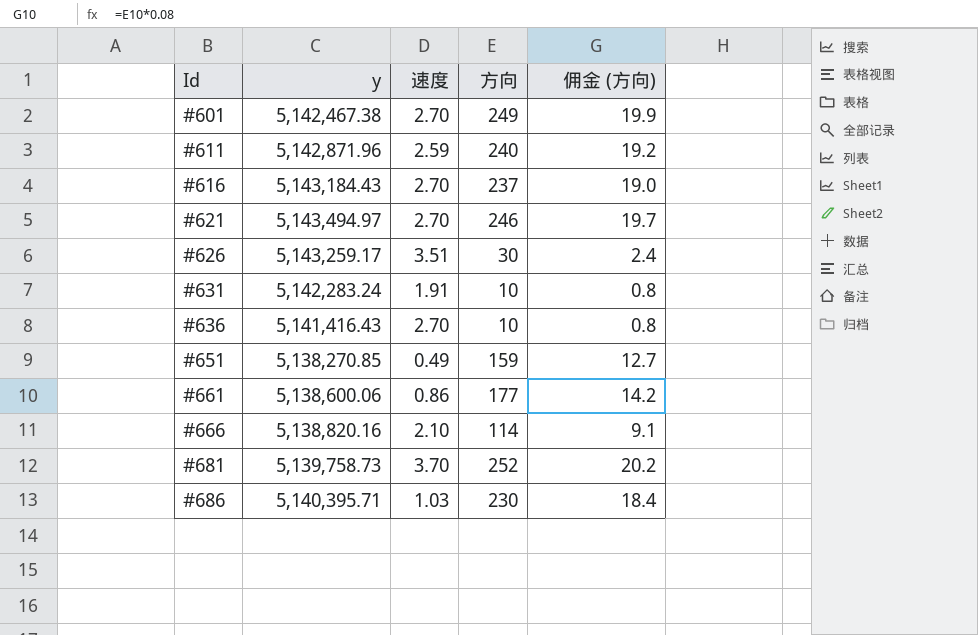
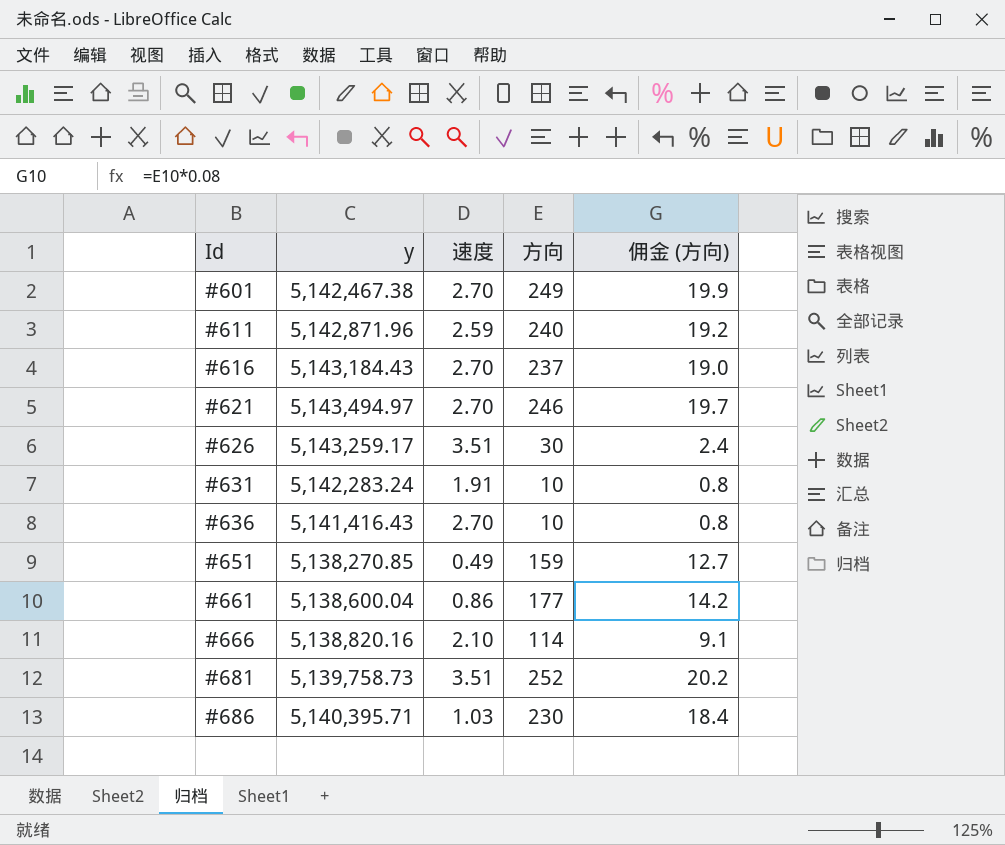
#661 | y: 5,138,600.06 -> 5,138,600.04
#681 | 速度: 3.70 -> 3.51

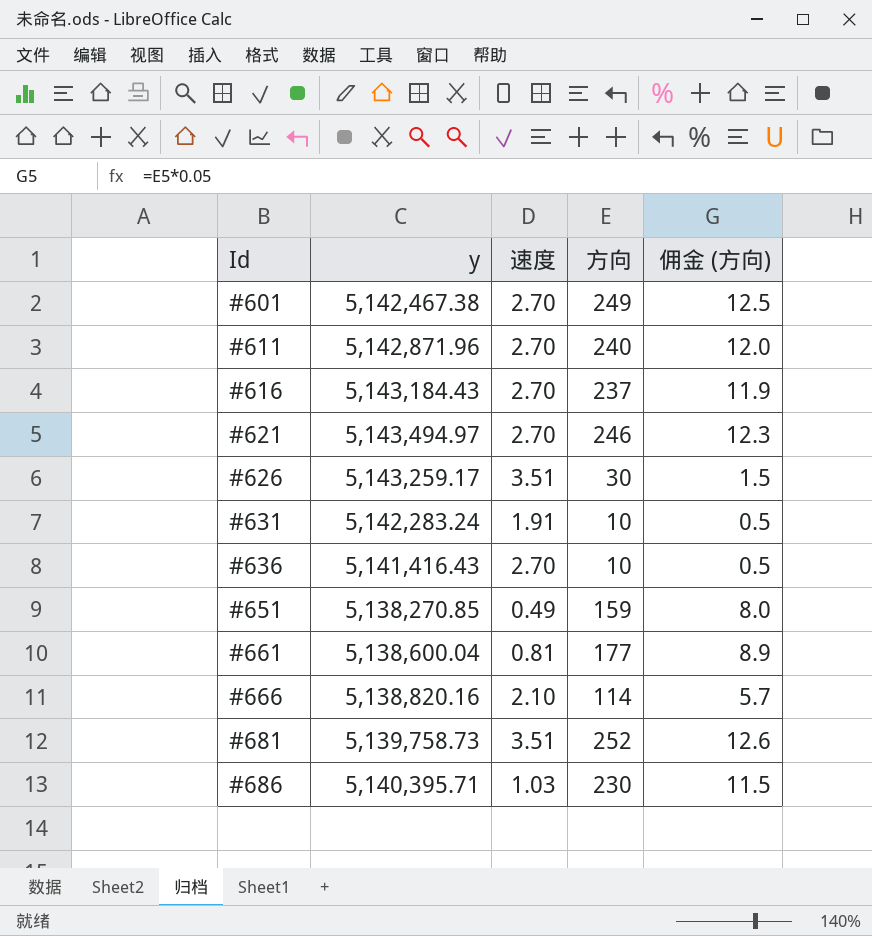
column 佣金 (方向) | formula: [方向] * 0.08 -> [方向] * 0.05
#611 | 速度: 2.59 -> 2.70
#661 | 速度: 0.86 -> 0.81

